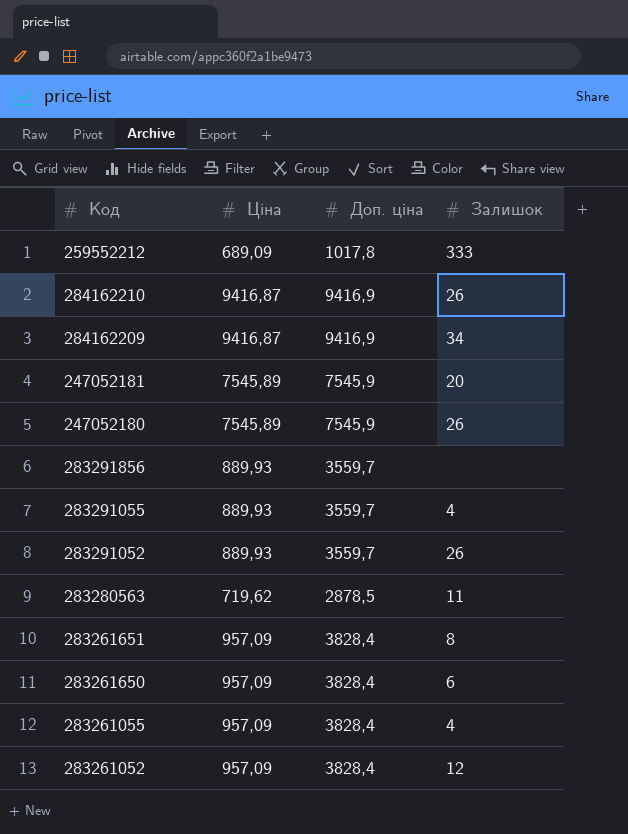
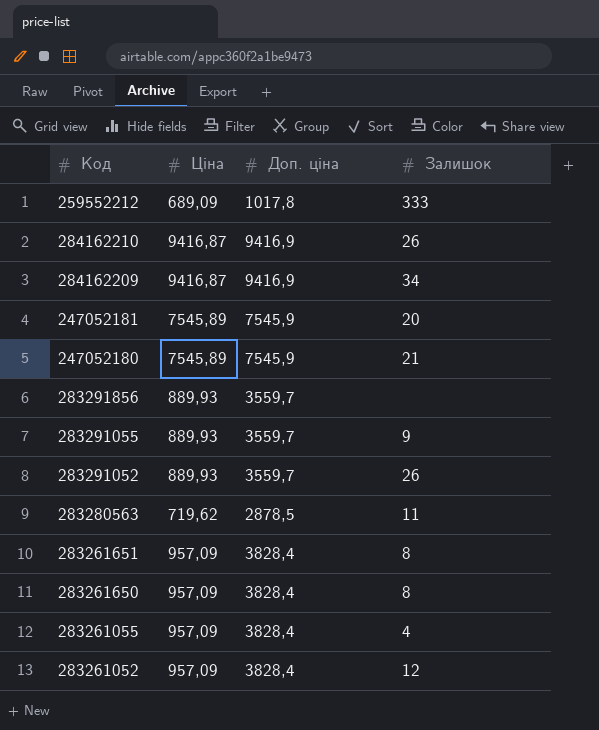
247052180 | Залишок: 26 -> 21
283291055 | Залишок: 4 -> 9
283261650 | Залишок: 6 -> 8

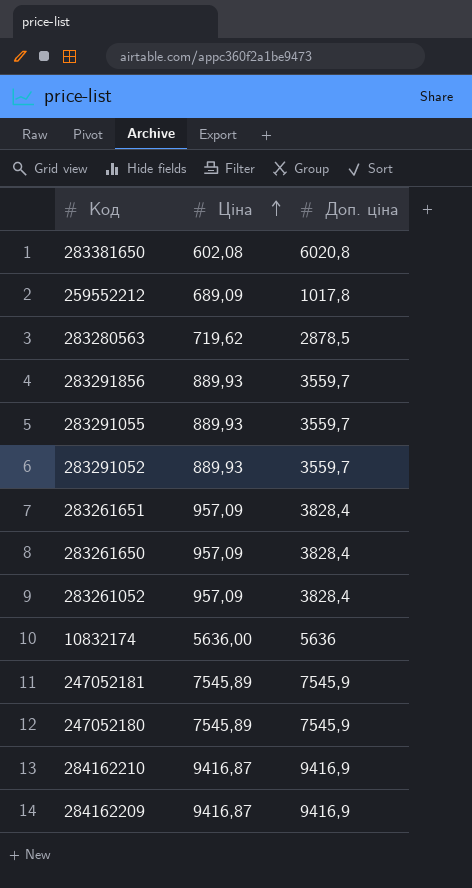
row order: none -> Ціна ascending
column Залишок | position: 4 -> none
row 283261055: 957,09 | 3828,4 | 4 -> none
row 283381650: none -> 602,08 | 6020,8
row 10832174: none -> 5636,00 | 5636

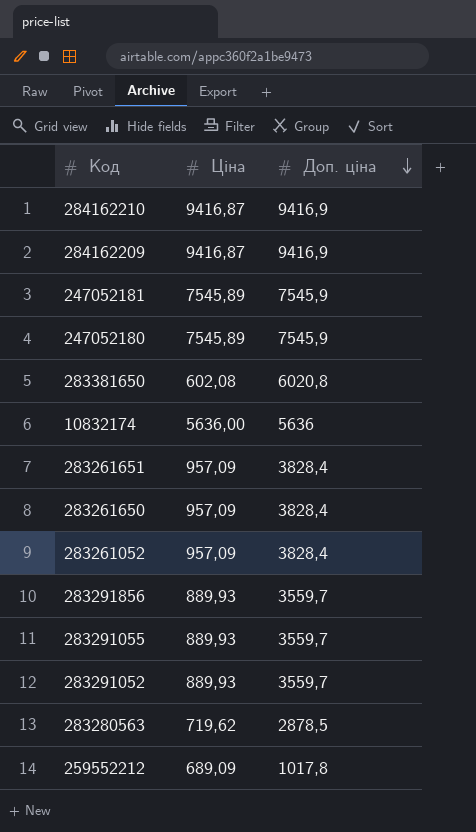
row order: Ціна ascending -> Доп. ціна descending

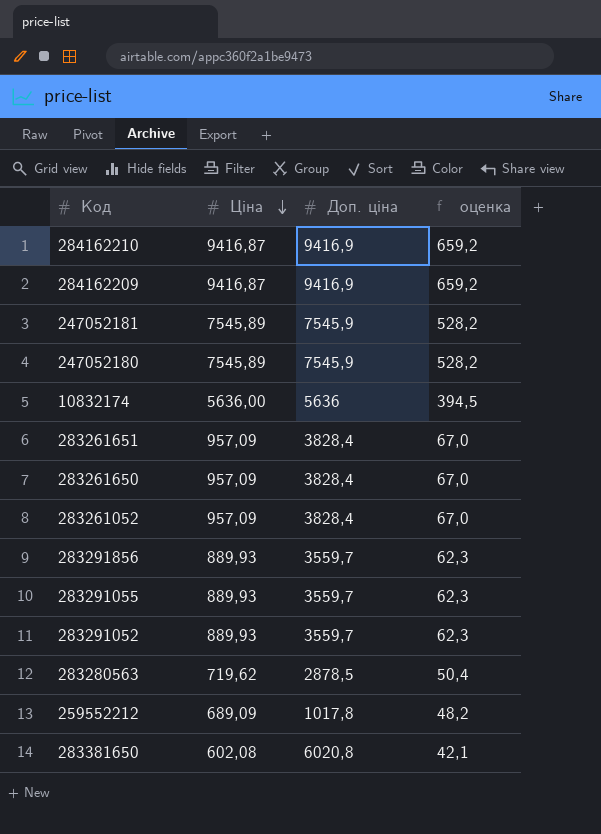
row order: Доп. ціна descending -> Ціна descending
column оценка | formula: none -> [Ціна] * 0,07

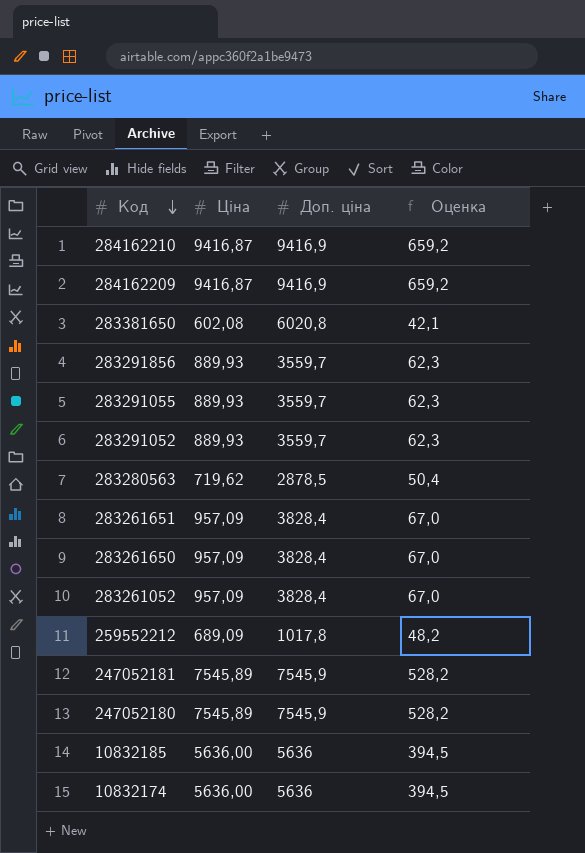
row order: Ціна descending -> Код descending
column name: оценка -> Оценка
row 10832185: none -> 5636,00 | 5636 | 394,5

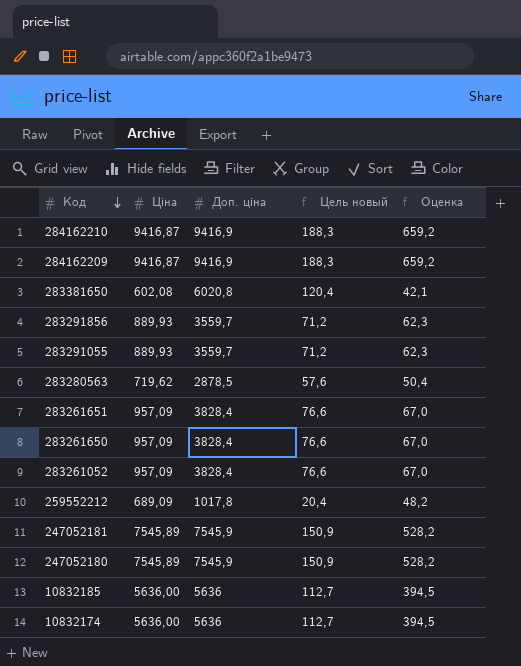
column Цель новый | formula: none -> [Доп. ціна] * 0,02
row 283291052: 889,93 | 3559,7 | 62,3 -> none

